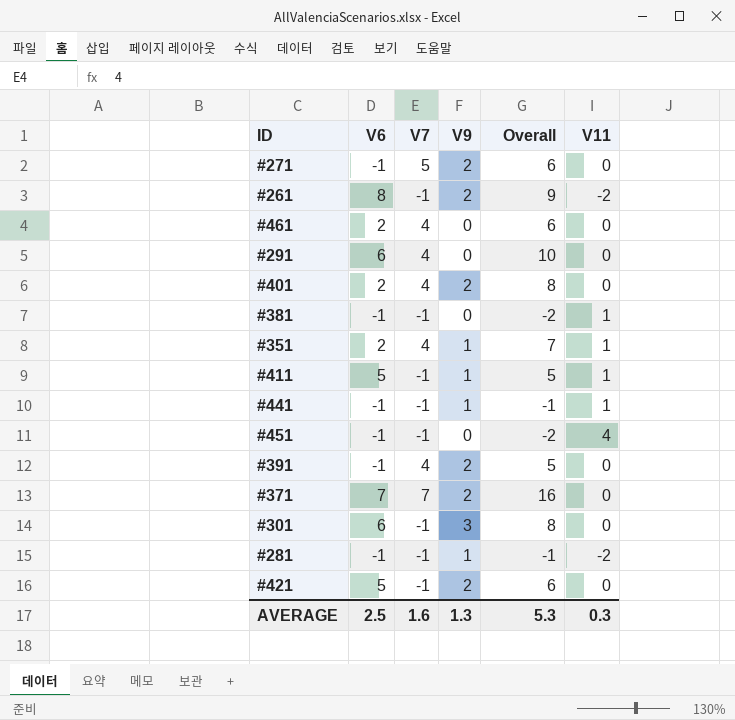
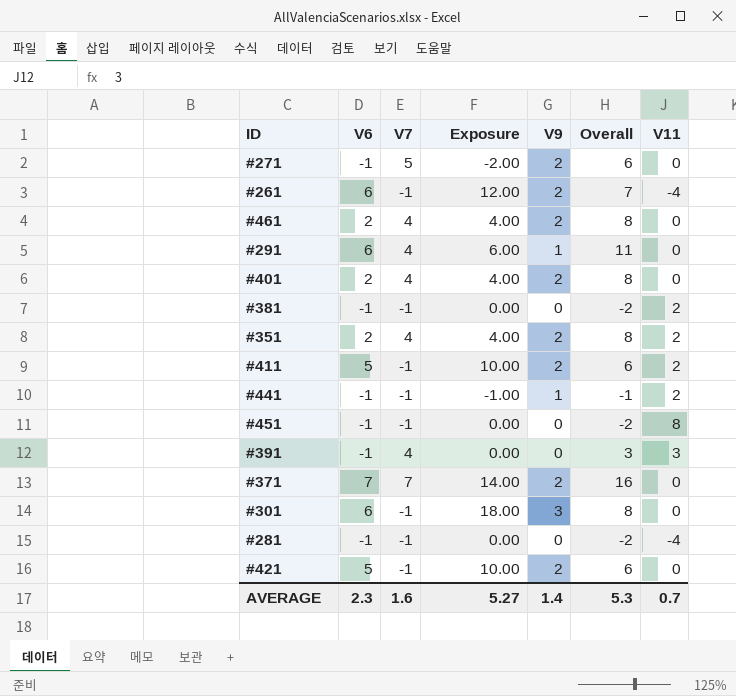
column Exposure | formula: none -> [V6] * [V9]
#261 | V6: 8 -> 6
#261 | Overall: 9 -> 7
#261 | V11: -2 -> -4
#461 | V9: 0 -> 2
#461 | Overall: 6 -> 8
#291 | V9: 0 -> 1
#291 | Overall: 10 -> 11
#381 | V11: 1 -> 2
#351 | V9: 1 -> 2
#351 | Overall: 7 -> 8
#351 | V11: 1 -> 2
#411 | V9: 1 -> 2
#411 | Overall: 5 -> 6
#411 | V11: 1 -> 2
#441 | V11: 1 -> 2
#451 | V11: 4 -> 8
#391 | V9: 2 -> 0
#391 | Overall: 5 -> 3
#391 | V11: 0 -> 3
#281 | V9: 1 -> 0
#281 | Overall: -1 -> -2
#281 | V11: -2 -> -4
AVERAGE | V6: 2.5 -> 2.3
AVERAGE | V9: 1.3 -> 1.4
AVERAGE | V11: 0.3 -> 0.7

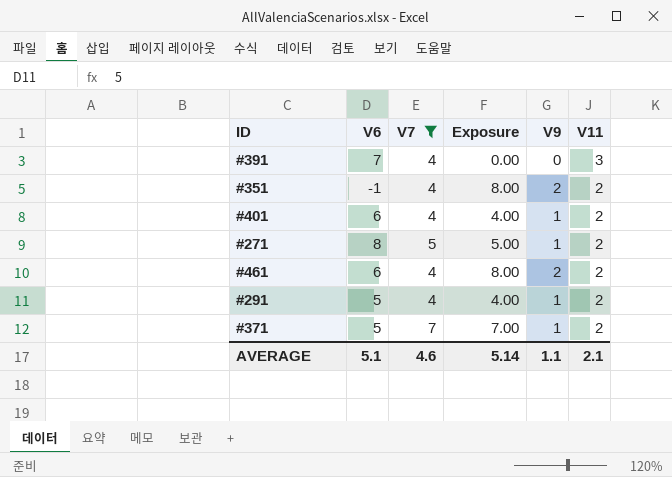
filter: none -> V7 != -1
row order: none -> V11 descending
column Overall | formula: [V6] + [V7] + [V9] -> none
column Exposure | formula: [V6] * [V9] -> [V7] * [V9]
#391 | V6: -1 -> 7
#351 | V6: 2 -> -1
#401 | V6: 2 -> 6
#401 | V9: 2 -> 1
#401 | V11: 0 -> 2
#271 | V6: -1 -> 8
#271 | V9: 2 -> 1
#271 | V11: 0 -> 2
#461 | V6: 2 -> 6
#461 | V11: 0 -> 2
#291 | V6: 6 -> 5
#291 | V11: 0 -> 2
#371 | V6: 7 -> 5
#371 | V9: 2 -> 1
#371 | V11: 0 -> 2
AVERAGE | V6: 2.3 -> 5.1
AVERAGE | V7: 1.6 -> 4.6
AVERAGE | Exposure: 5.27 -> 5.14
AVERAGE | V9: 1.4 -> 1.1
AVERAGE | V11: 0.7 -> 2.1

